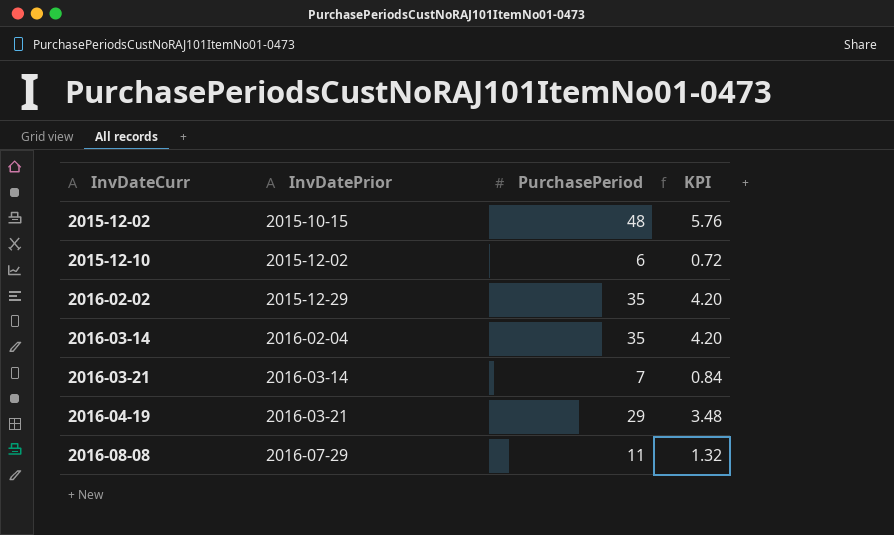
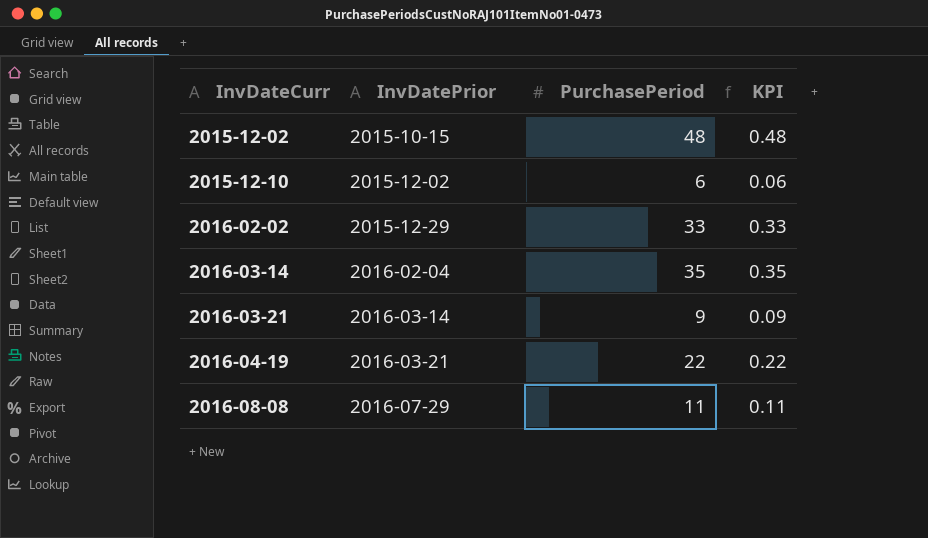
column KPI | formula: [PurchasePeriod] * 0.12 -> [PurchasePeriod] * 0.01
2016-02-02 | PurchasePeriod: 35 -> 33
2016-03-21 | PurchasePeriod: 7 -> 9
2016-04-19 | PurchasePeriod: 29 -> 22

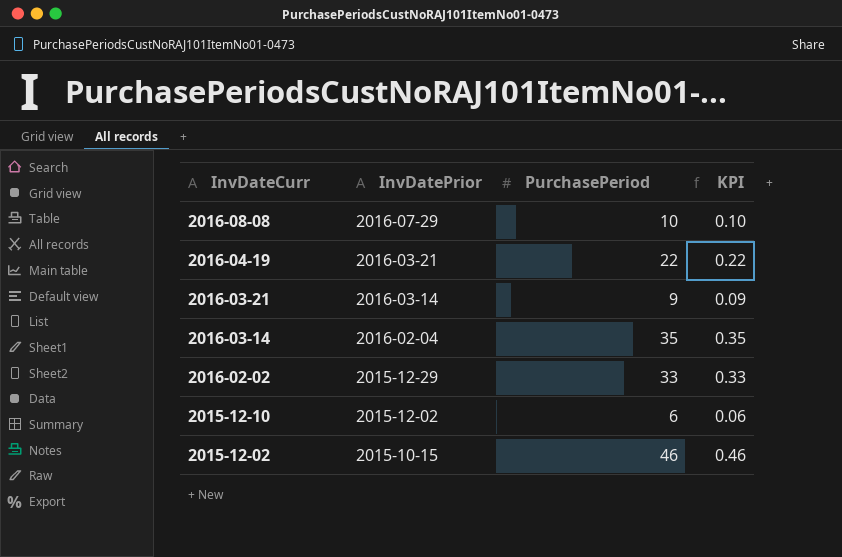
row order: InvDateCurr ascending -> InvDateCurr descending
2016-08-08 | PurchasePeriod: 11 -> 10
2016-08-08 | KPI: 0.11 -> 0.10
2015-12-02 | PurchasePeriod: 48 -> 46
2015-12-02 | KPI: 0.48 -> 0.46

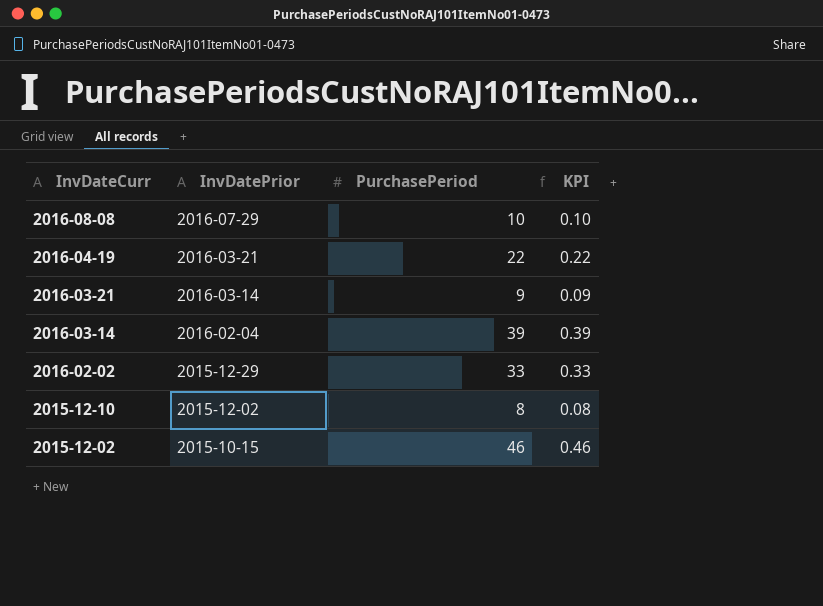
2016-03-14 | PurchasePeriod: 35 -> 39
2016-03-14 | KPI: 0.35 -> 0.39
2015-12-10 | PurchasePeriod: 6 -> 8
2015-12-10 | KPI: 0.06 -> 0.08

